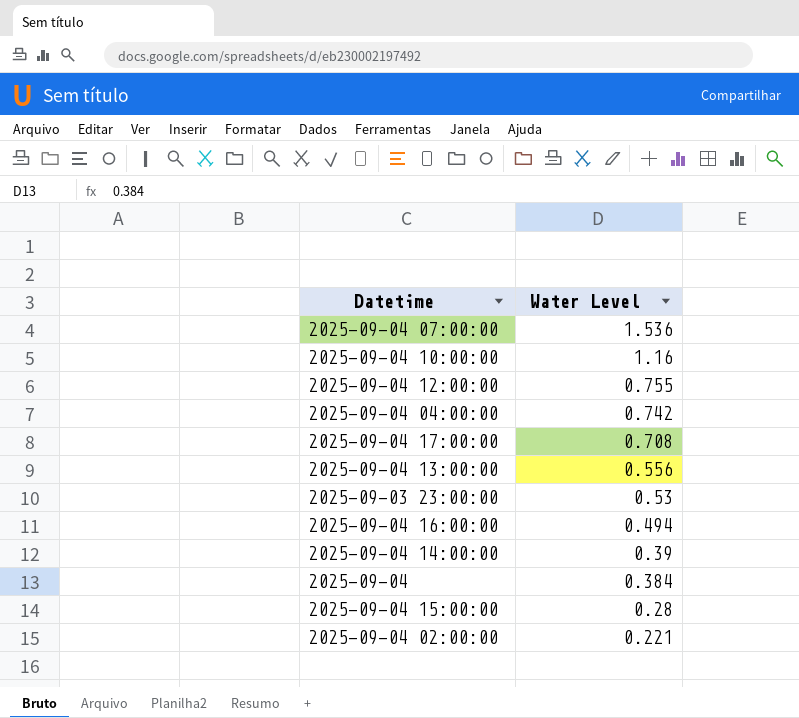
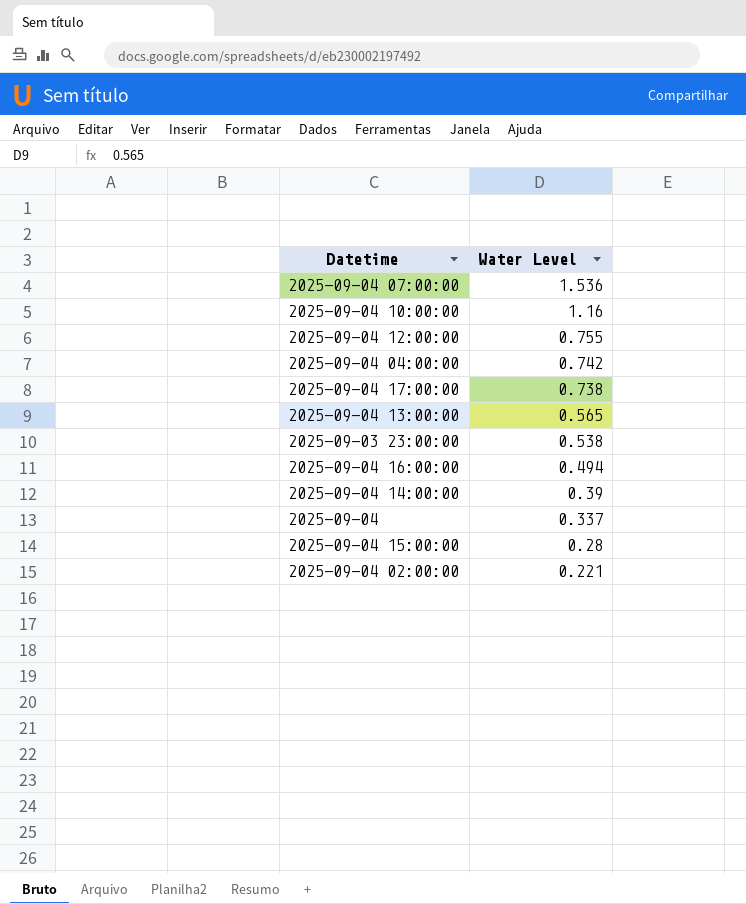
2025-09-04 17:00:00 | Water Level: 0.708 -> 0.738
2025-09-04 13:00:00 | Water Level: 0.556 -> 0.565
2025-09-03 23:00:00 | Water Level: 0.53 -> 0.538
2025-09-04 | Water Level: 0.384 -> 0.337

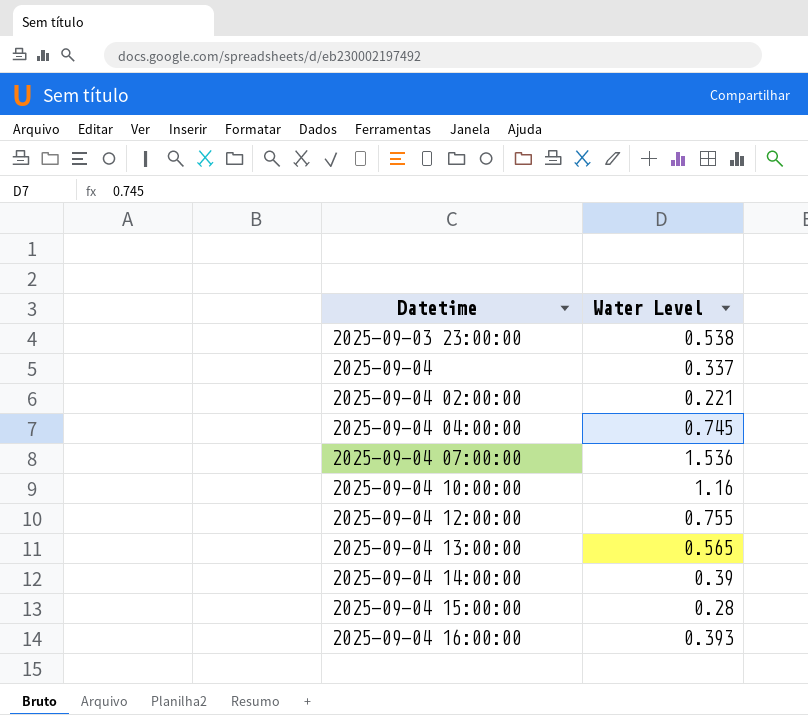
row order: Water Level descending -> Datetime ascending
row 2025-09-04 17:00:00: 0.738 -> none
2025-09-04 04:00:00 | Water Level: 0.742 -> 0.745
2025-09-04 16:00:00 | Water Level: 0.494 -> 0.393

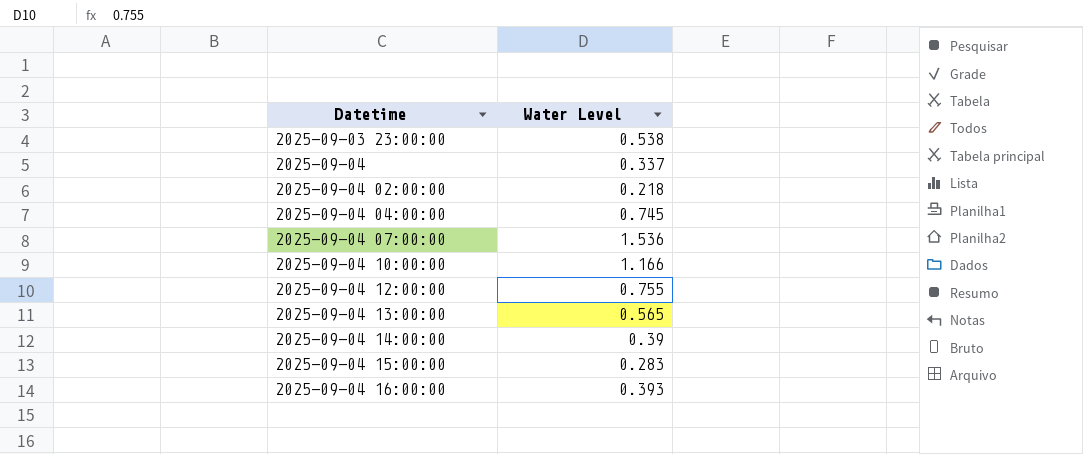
2025-09-04 02:00:00 | Water Level: 0.221 -> 0.218
2025-09-04 10:00:00 | Water Level: 1.16 -> 1.166
2025-09-04 15:00:00 | Water Level: 0.28 -> 0.283

